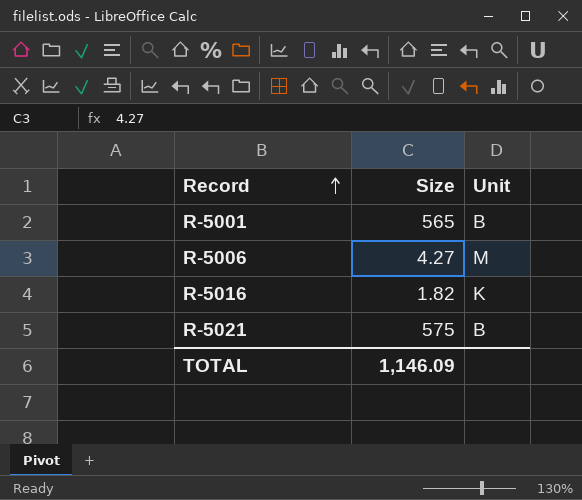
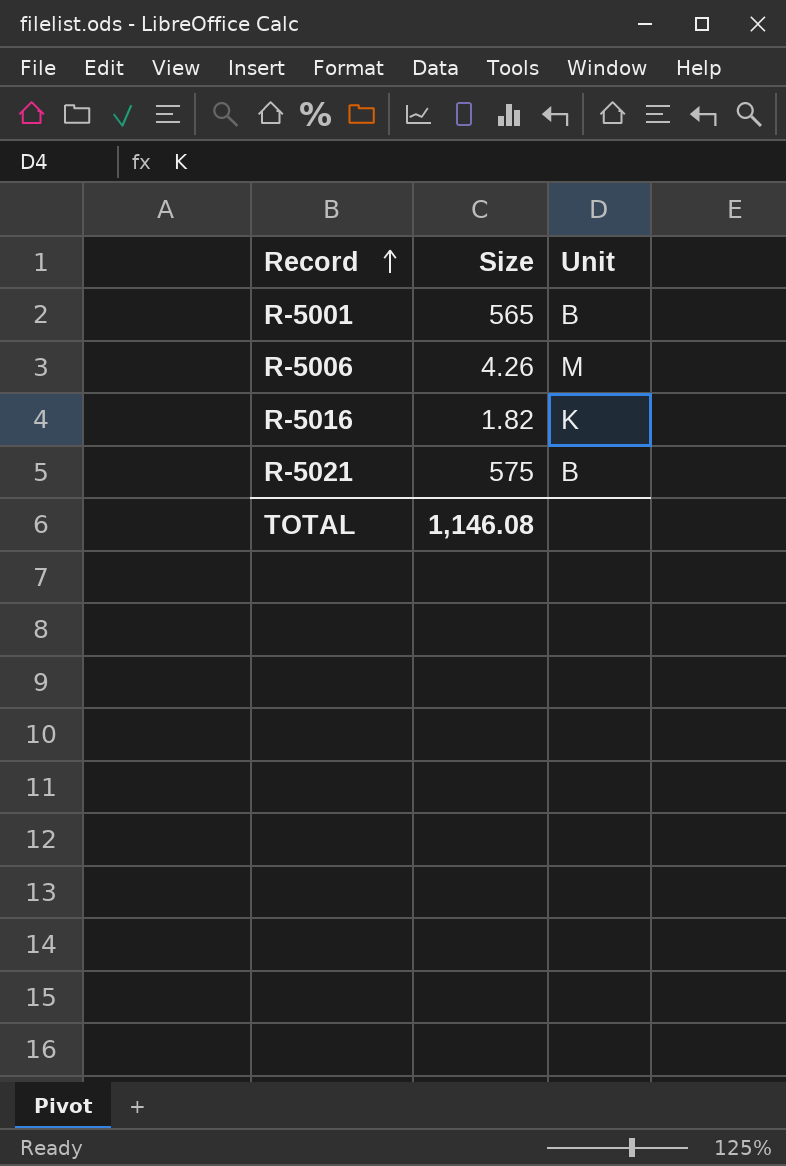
R-5006 | Size: 4.27 -> 4.26
TOTAL | Size: 1,146.09 -> 1,146.08

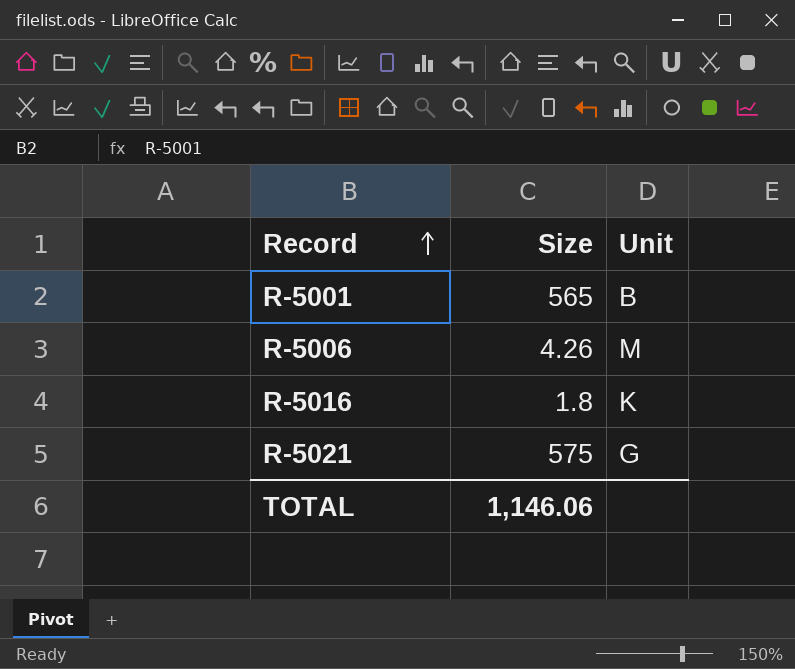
R-5016 | Size: 1.82 -> 1.8
R-5021 | Unit: B -> G
TOTAL | Size: 1,146.08 -> 1,146.06

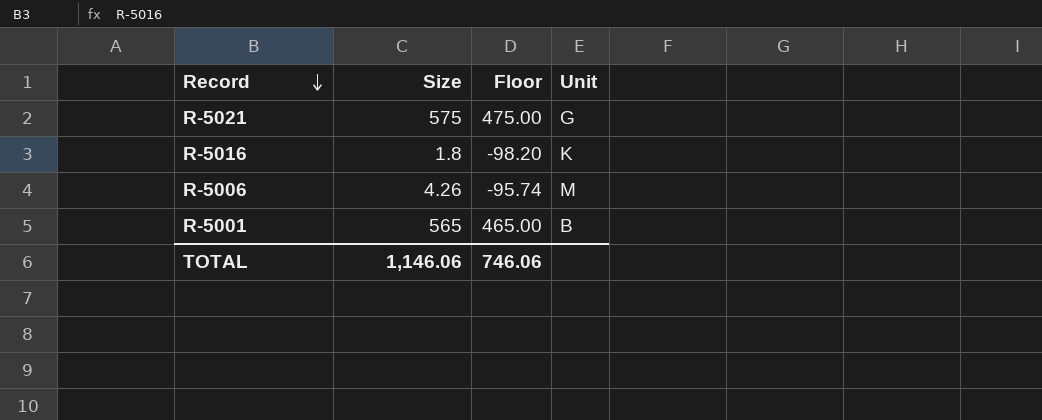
row order: Record ascending -> Record descending
column Floor | formula: none -> [Size] - 100

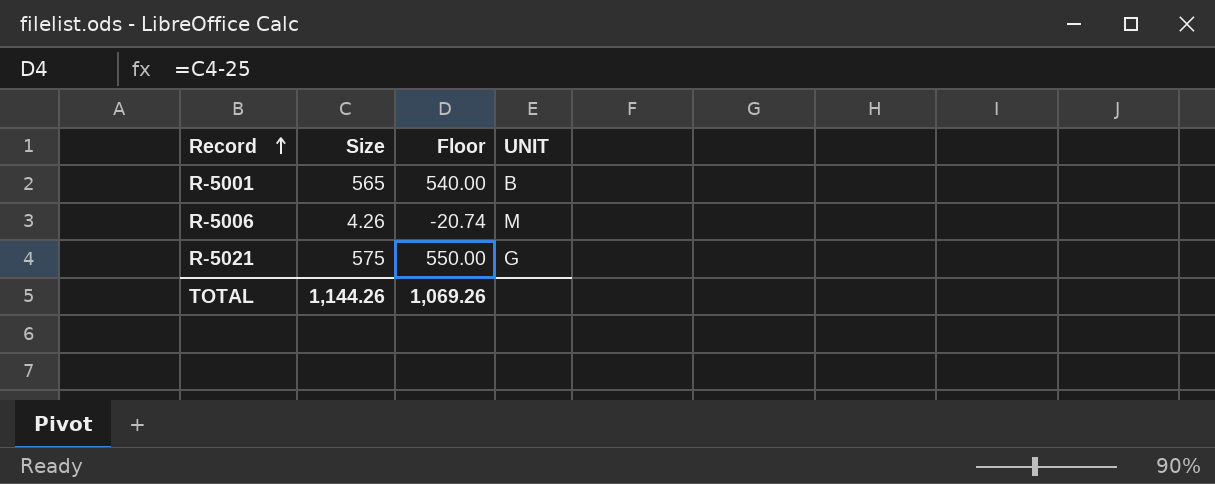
row order: Record descending -> Record ascending
column Floor | formula: [Size] - 100 -> [Size] - 25
column name: Unit -> UNIT
row R-5016: 1.8 | -98.20 | K -> none
TOTAL | Size: 1,146.06 -> 1,144.26
TOTAL | Floor: 746.06 -> 1,069.26

